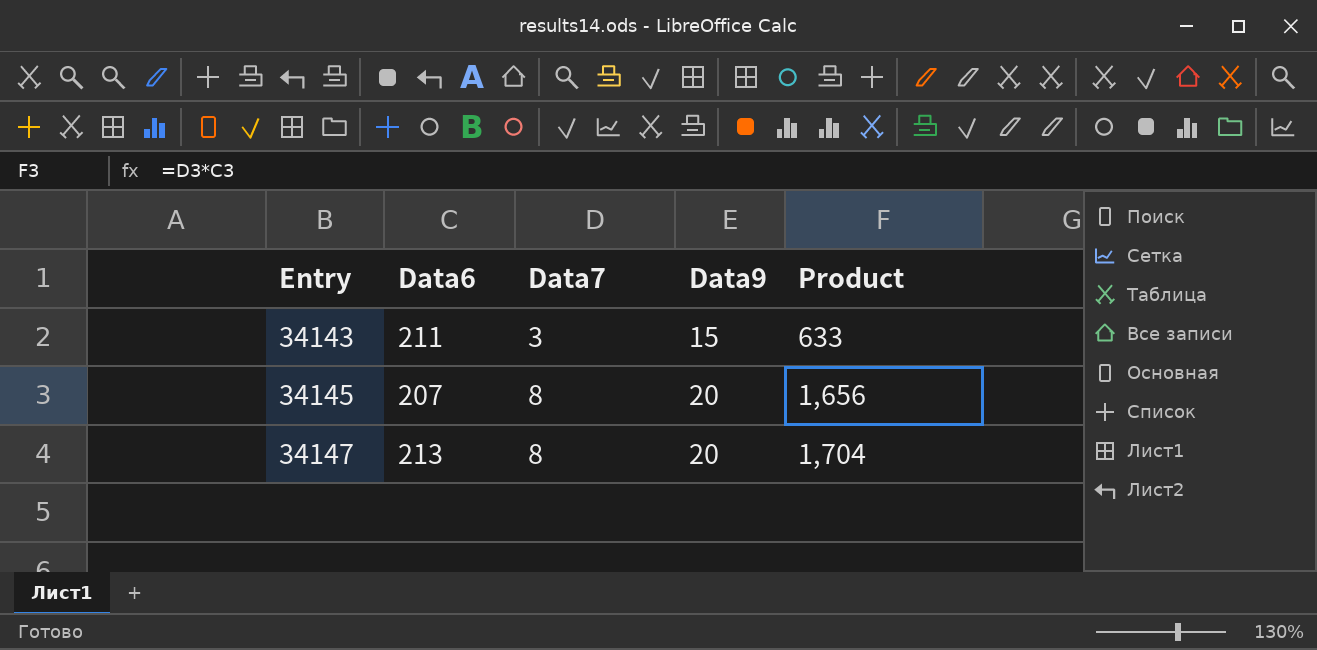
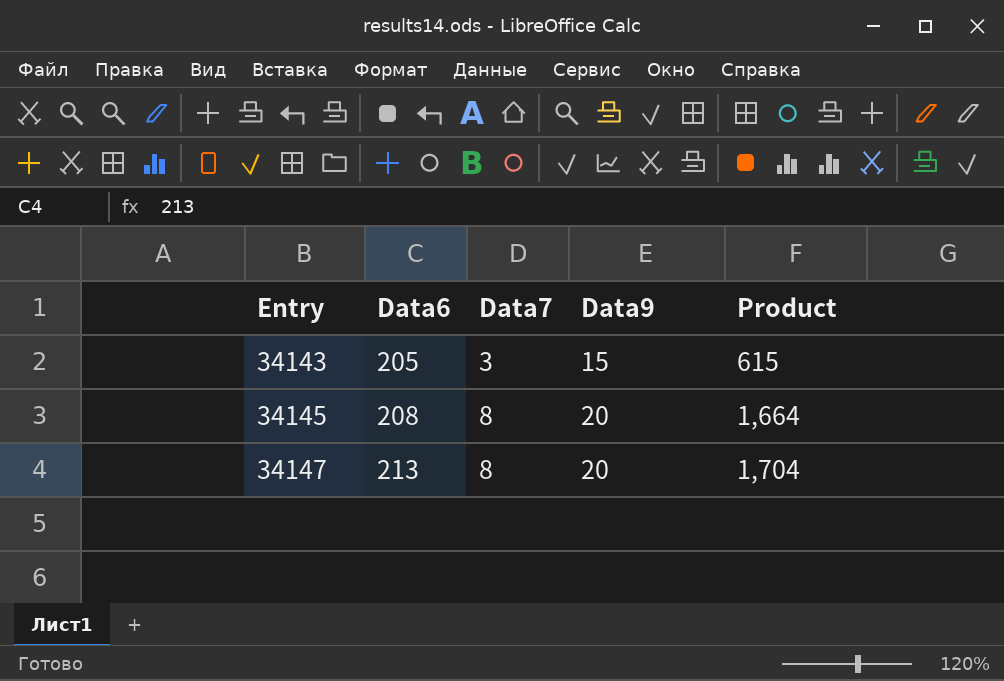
34143 | Data6: 211 -> 205
34143 | Product: 633 -> 615
34145 | Data6: 207 -> 208
34145 | Product: 1,656 -> 1,664

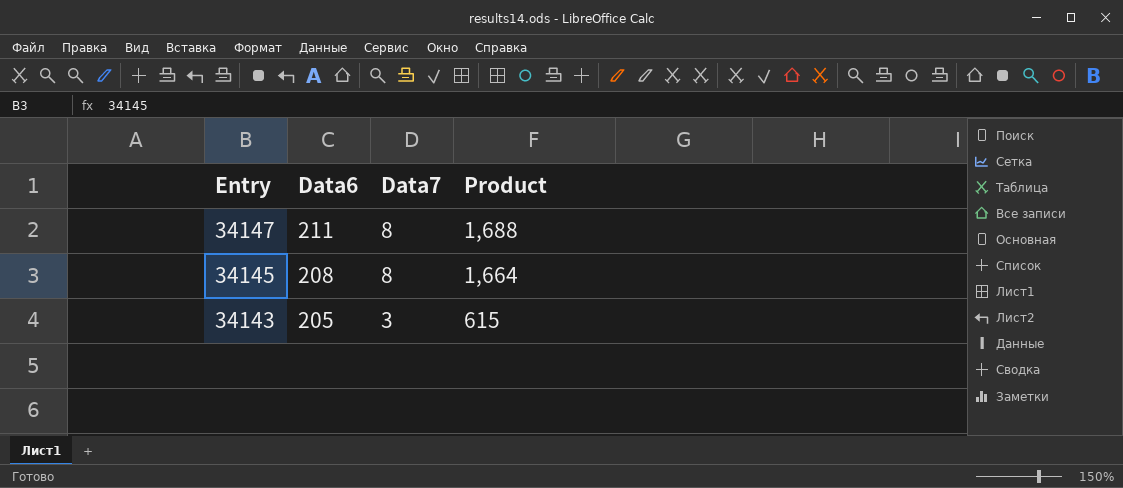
row order: Entry ascending -> Entry descending
column Data9 | position: 4 -> none
34147 | Data6: 213 -> 211
34147 | Product: 1,704 -> 1,688

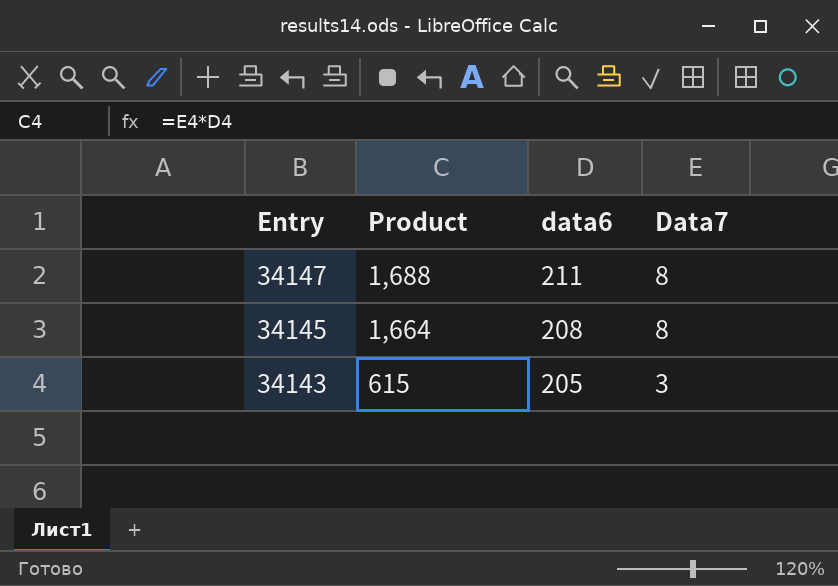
column Product | position: 4 -> 2
column name: Data6 -> data6

